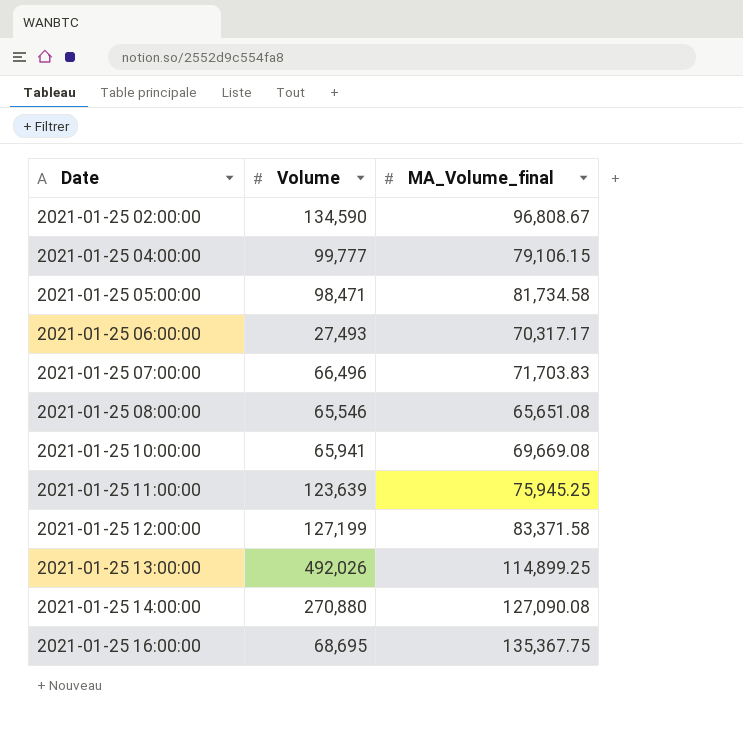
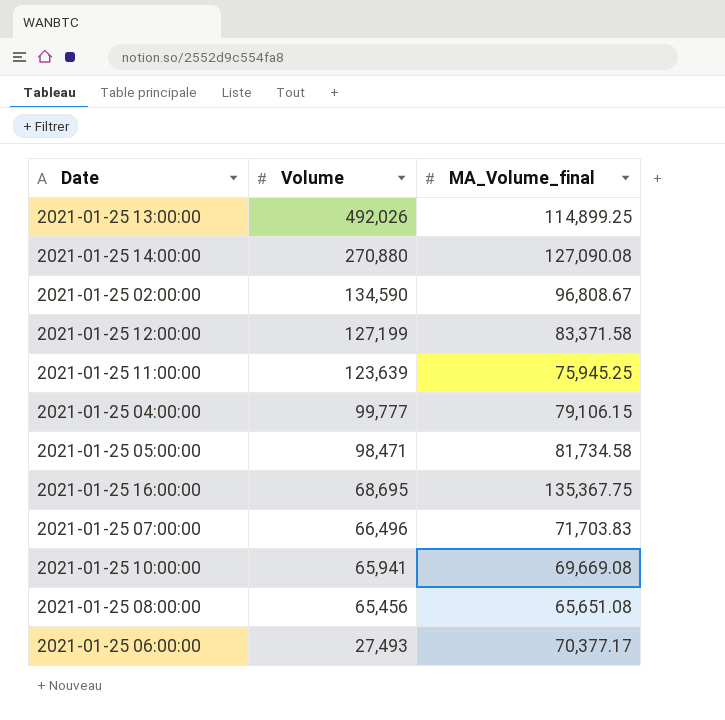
row order: Date ascending -> Volume descending
2021-01-25 08:00:00 | Volume: 65,546 -> 65,456
2021-01-25 06:00:00 | MA_Volume_final: 70,317.17 -> 70,377.17

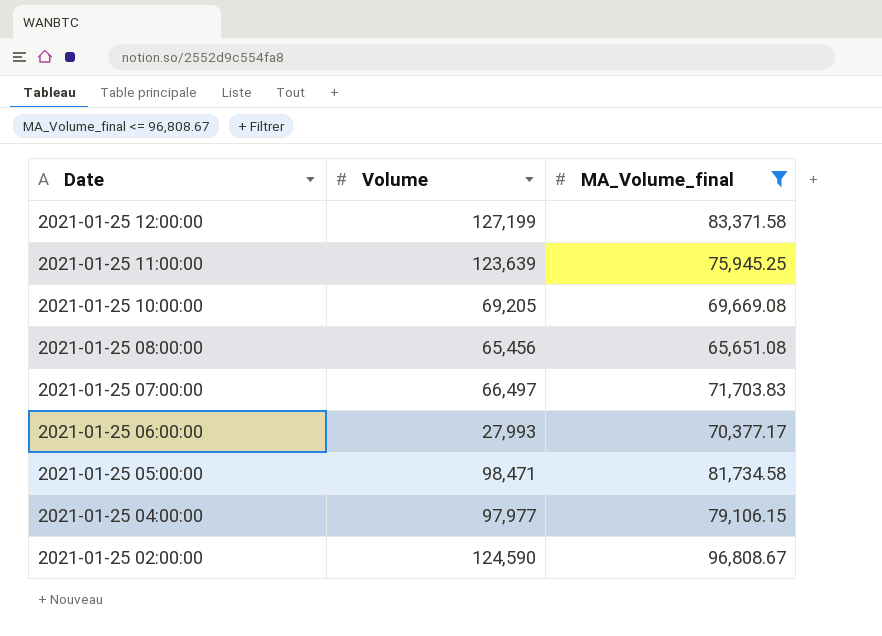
filter: none -> MA_Volume_final <= 96,808.67
row order: Volume descending -> Date descending
2021-01-25 10:00:00 | Volume: 65,941 -> 69,205
2021-01-25 07:00:00 | Volume: 66,496 -> 66,497
2021-01-25 06:00:00 | Volume: 27,493 -> 27,993
2021-01-25 04:00:00 | Volume: 99,777 -> 97,977
2021-01-25 02:00:00 | Volume: 134,590 -> 124,590

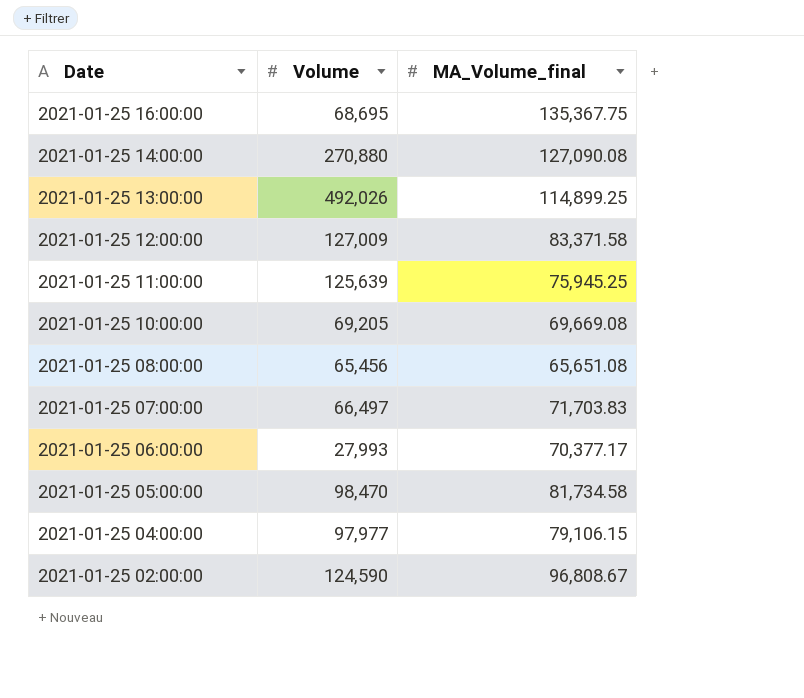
filter: MA_Volume_final <= 96,808.67 -> none
2021-01-25 12:00:00 | Volume: 127,199 -> 127,009
2021-01-25 11:00:00 | Volume: 123,639 -> 125,639
2021-01-25 05:00:00 | Volume: 98,471 -> 98,470

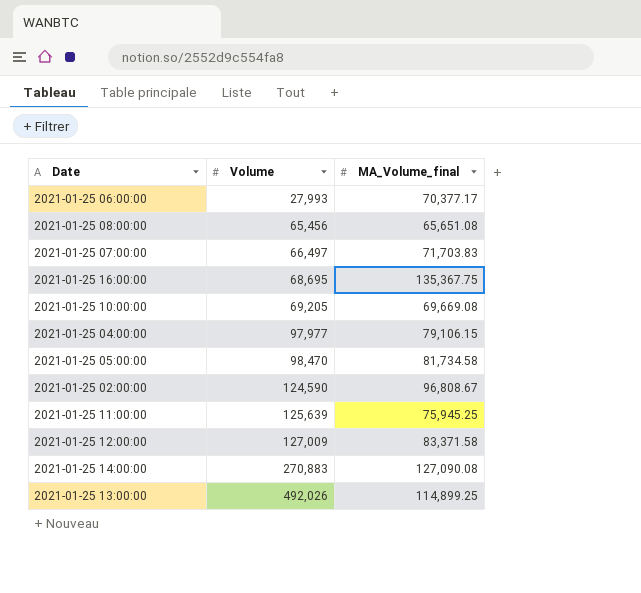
row order: Date descending -> Volume ascending
2021-01-25 14:00:00 | Volume: 270,880 -> 270,883

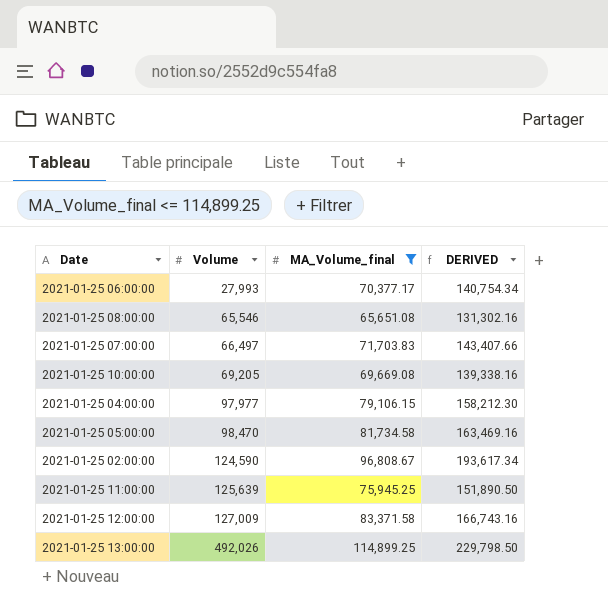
filter: none -> MA_Volume_final <= 114,899.25
column DERIVED | formula: none -> [MA_Volume_final] * 2
2021-01-25 08:00:00 | Volume: 65,456 -> 65,546

